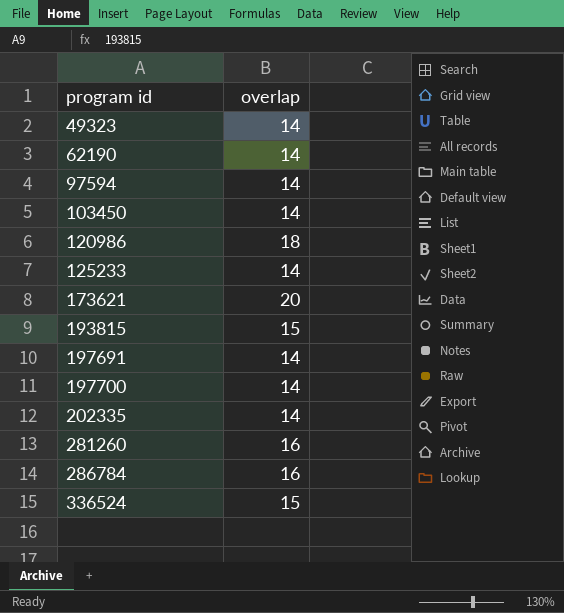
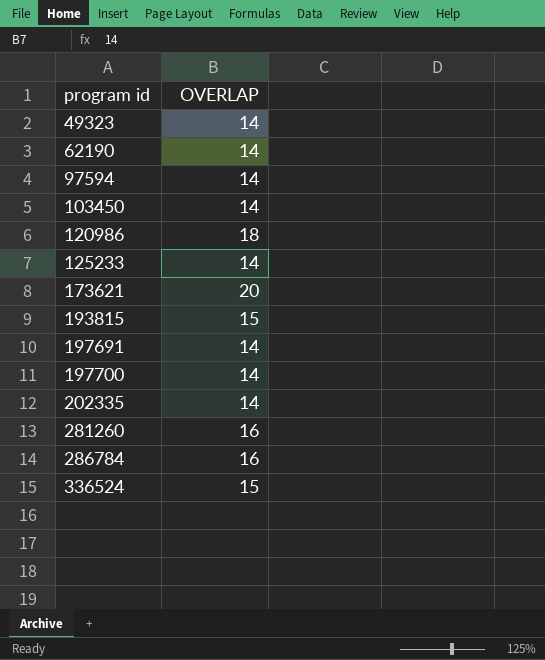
column name: overlap -> OVERLAP

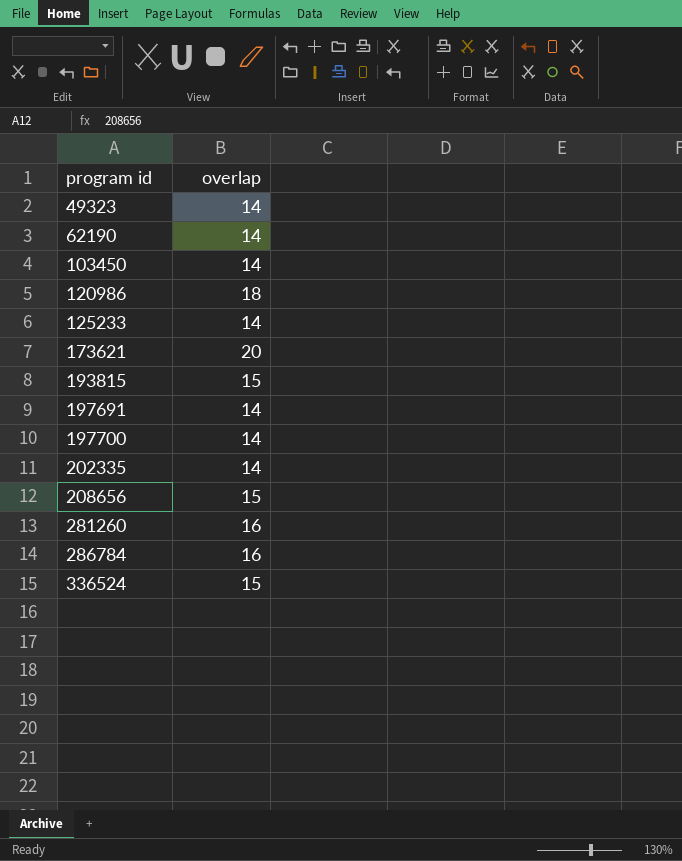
column name: OVERLAP -> overlap
row 97594: 14 -> none
row 208656: none -> 15

